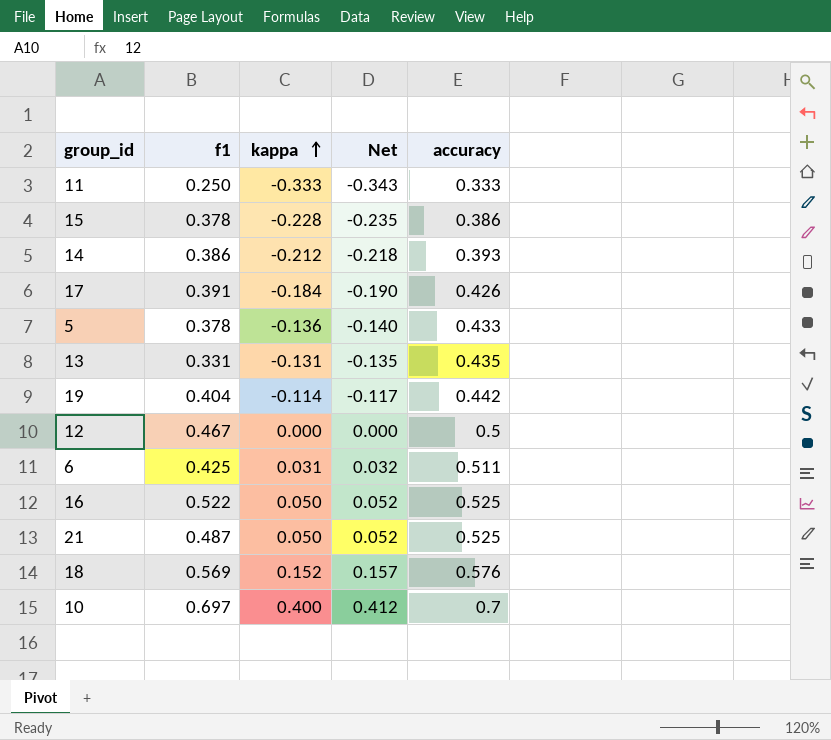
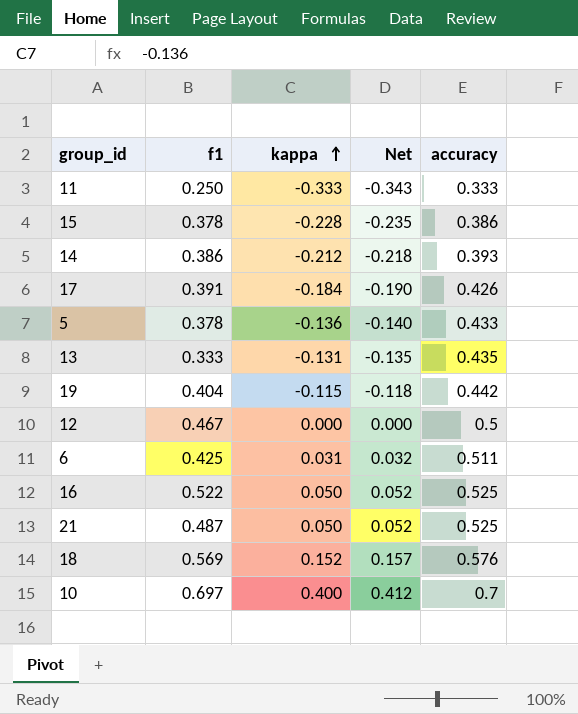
13 | f1: 0.331 -> 0.333
19 | kappa: -0.114 -> -0.115
19 | Net: -0.117 -> -0.118

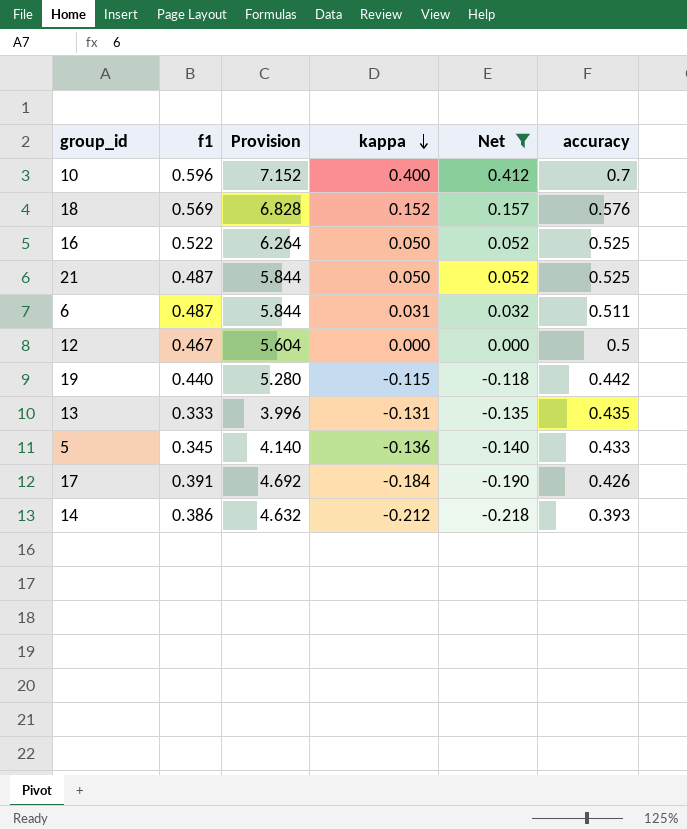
filter: none -> Net >= -0.218
row order: kappa ascending -> kappa descending
column Provision | formula: none -> [f1] * 12
10 | f1: 0.697 -> 0.596
6 | f1: 0.425 -> 0.487
19 | f1: 0.404 -> 0.440
5 | f1: 0.378 -> 0.345

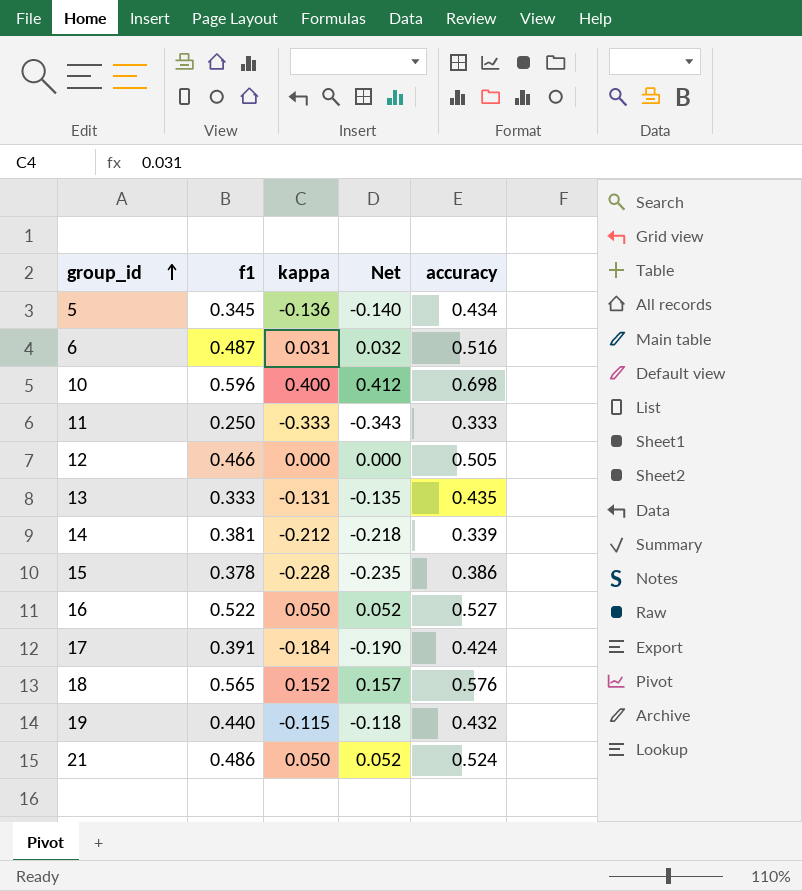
filter: Net >= -0.218 -> none
row order: kappa descending -> group_id ascending
column Provision | formula: [f1] * 12 -> none
5 | accuracy: 0.433 -> 0.434
6 | accuracy: 0.511 -> 0.516
10 | accuracy: 0.7 -> 0.698
12 | f1: 0.467 -> 0.466
12 | accuracy: 0.5 -> 0.505
14 | f1: 0.386 -> 0.381
14 | accuracy: 0.393 -> 0.339
16 | accuracy: 0.525 -> 0.527
17 | accuracy: 0.426 -> 0.424
18 | f1: 0.569 -> 0.565
19 | accuracy: 0.442 -> 0.432
21 | f1: 0.487 -> 0.486
21 | accuracy: 0.525 -> 0.524

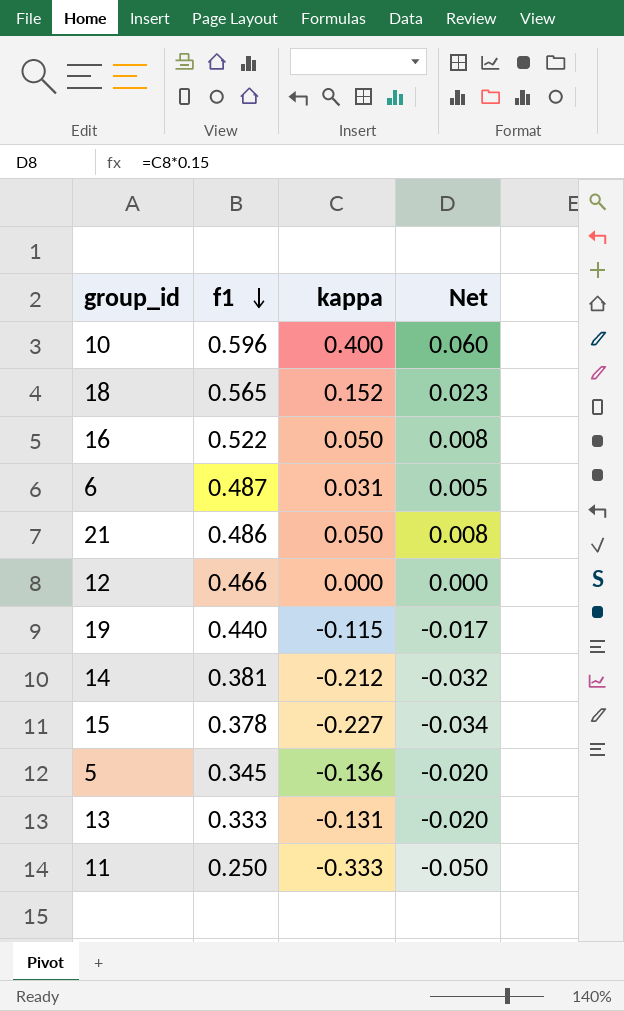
row order: group_id ascending -> f1 descending
column accuracy | position: 5 -> none
column Net | formula: [kappa] * 1.03 -> [kappa] * 0.15
row 17: 0.391 | -0.184 | -0.190 | 0.424 -> none
15 | kappa: -0.228 -> -0.227

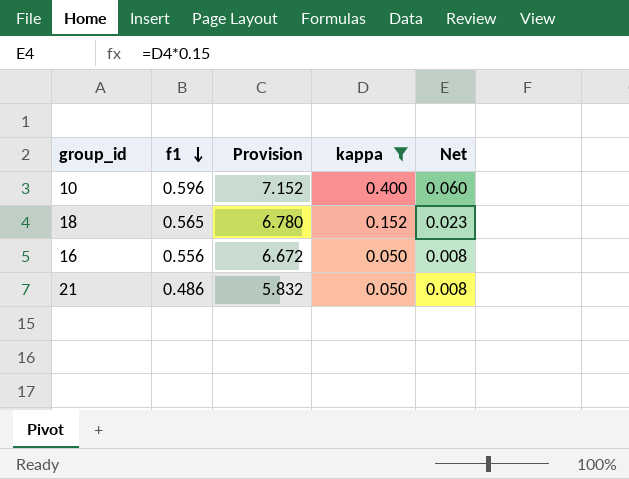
filter: none -> kappa >= 0.050
column Provision | formula: none -> [f1] * 12
16 | f1: 0.522 -> 0.556

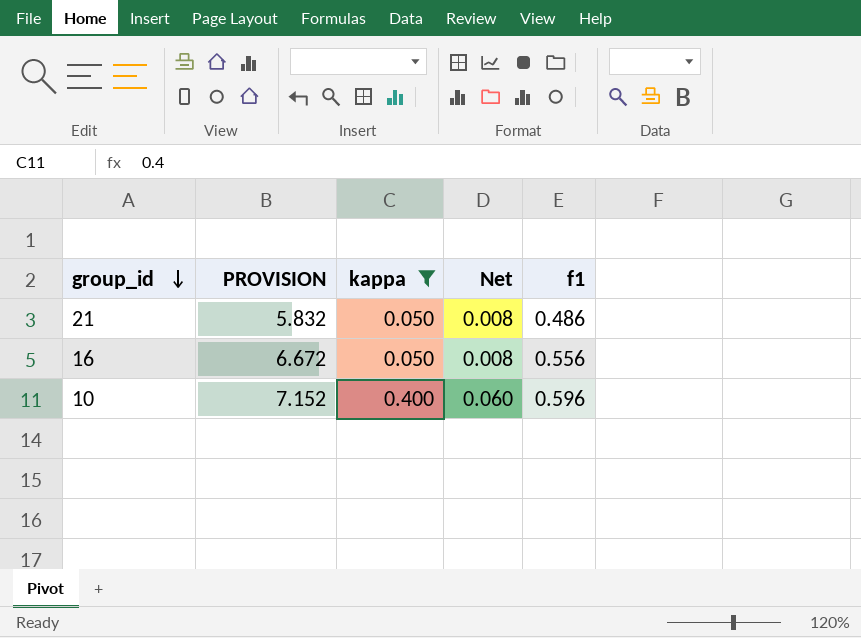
row order: f1 descending -> group_id descending
column name: Provision -> PROVISION
column f1 | position: 2 -> 5
row 18: 0.565 | 6.780 | 0.152 | 0.023 -> none

